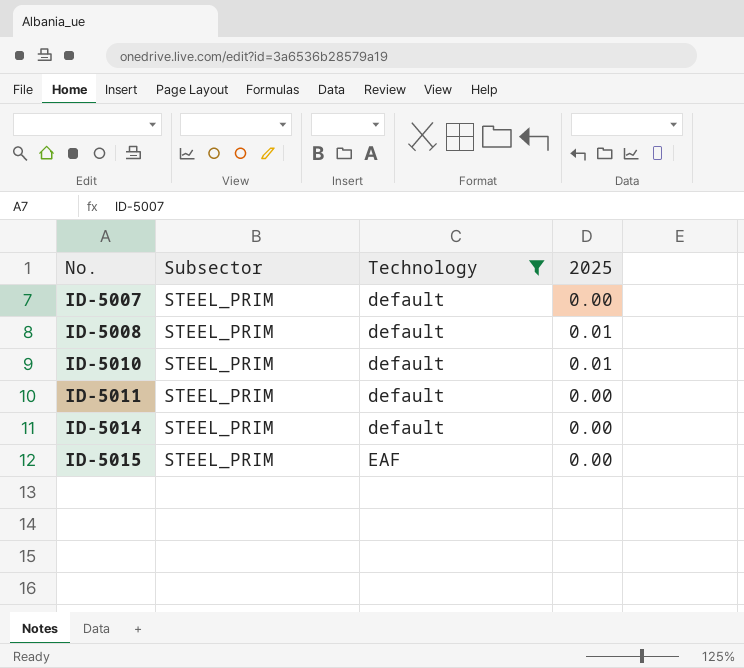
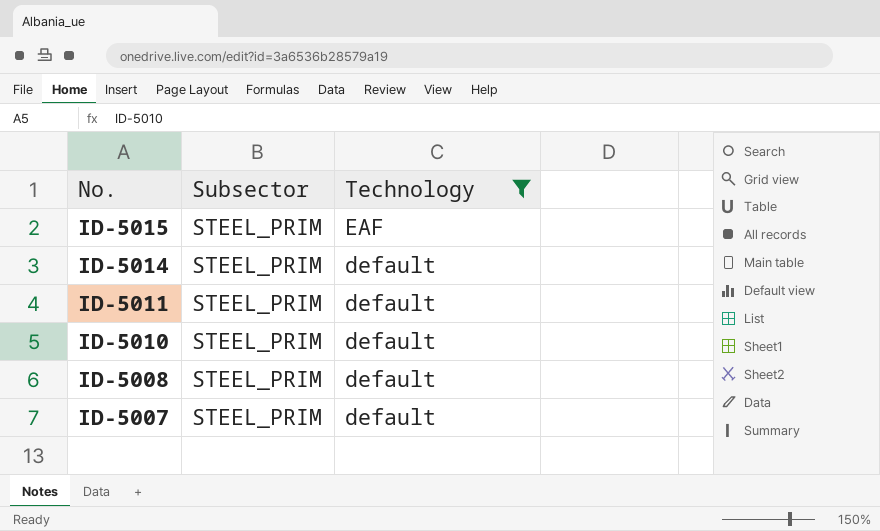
row order: No. ascending -> No. descending
column 2025 | position: 4 -> none

